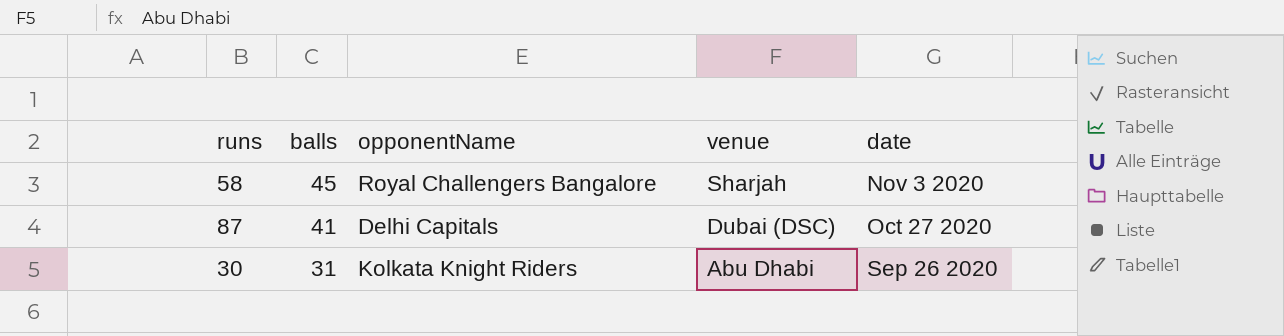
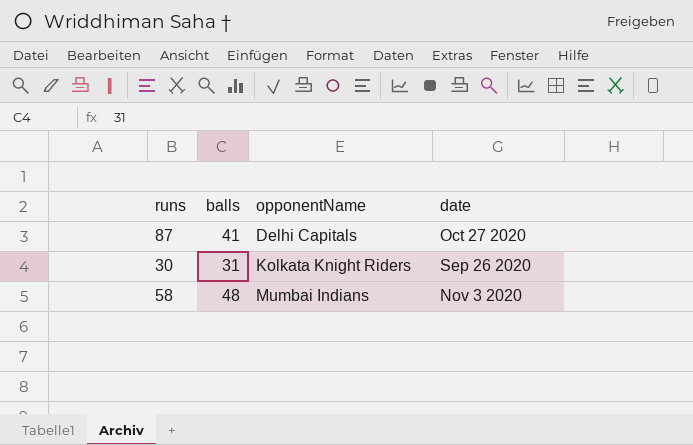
row order: balls descending -> opponentName ascending
column venue | position: 4 -> none
58 | balls: 45 -> 48
58 | opponentName: Royal Challengers Bangalore -> Mumbai Indians

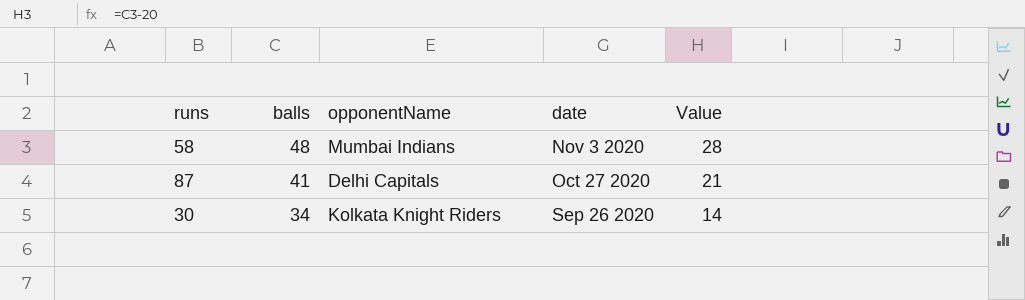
row order: opponentName ascending -> balls descending
column Value | formula: none -> [balls] - 20
30 | balls: 31 -> 34

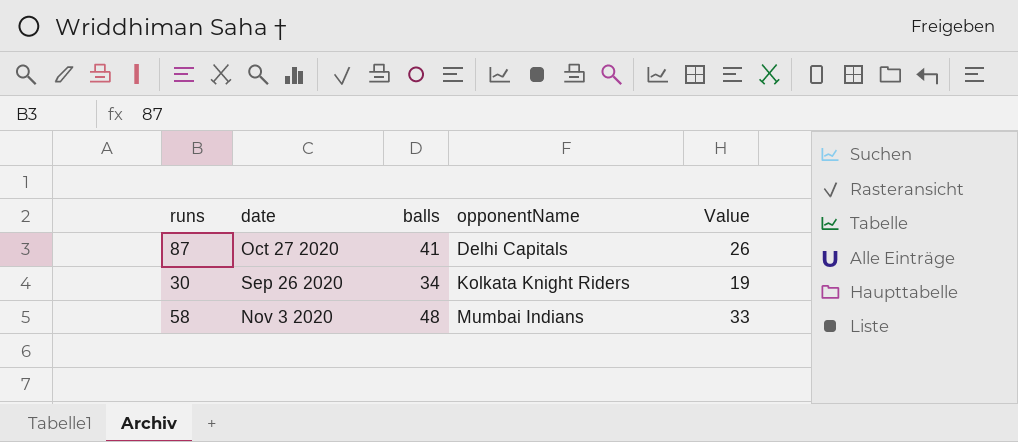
row order: balls descending -> opponentName ascending
column date | position: 4 -> 2
column Value | formula: [balls] - 20 -> [balls] - 15

